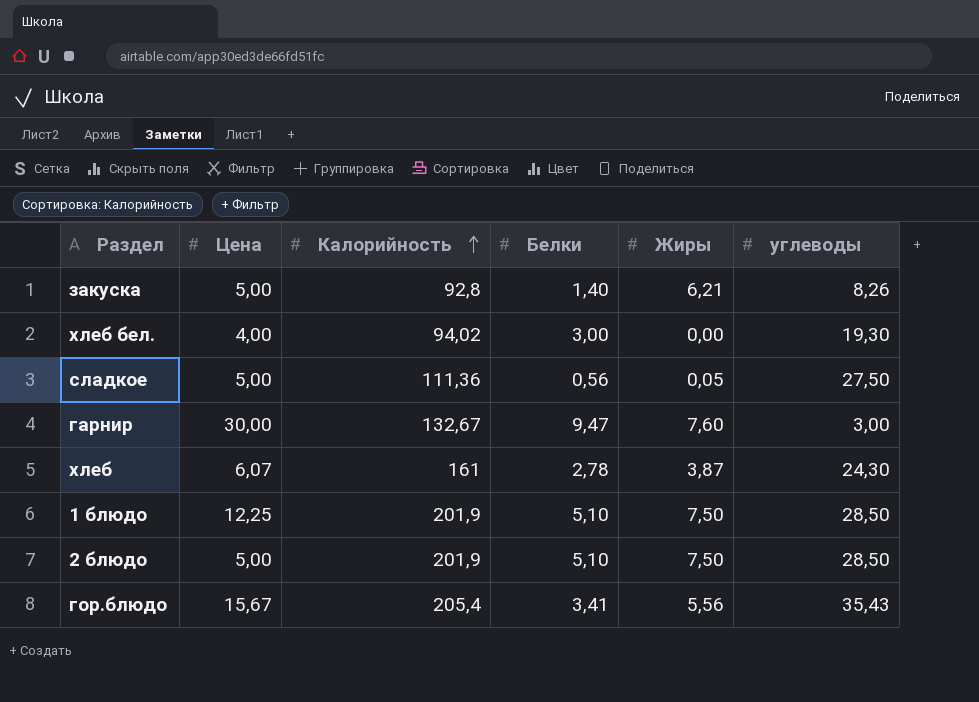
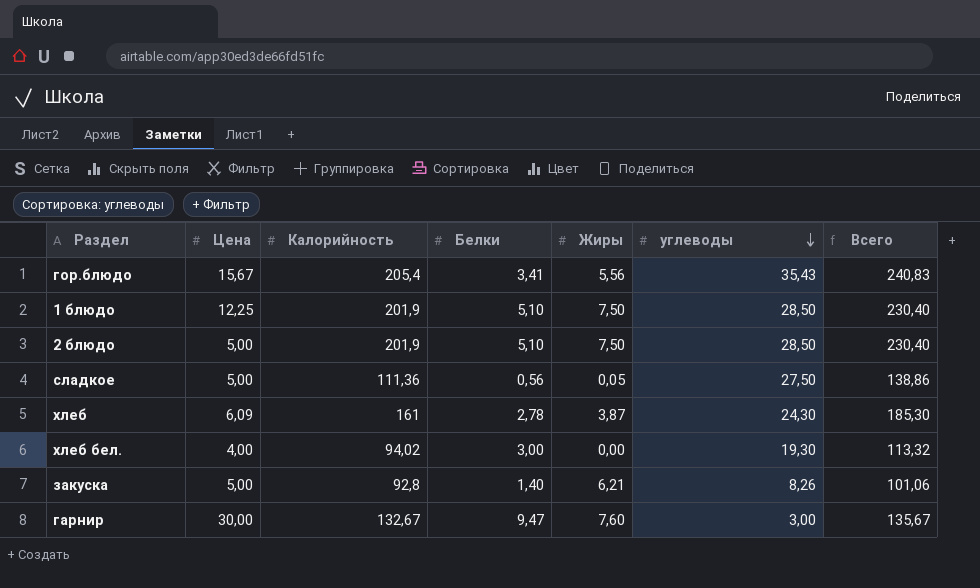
row order: Калорийность ascending -> углеводы descending
column Всего | formula: none -> [Калорийность] + [углеводы]
хлеб | Цена: 6,07 -> 6,09

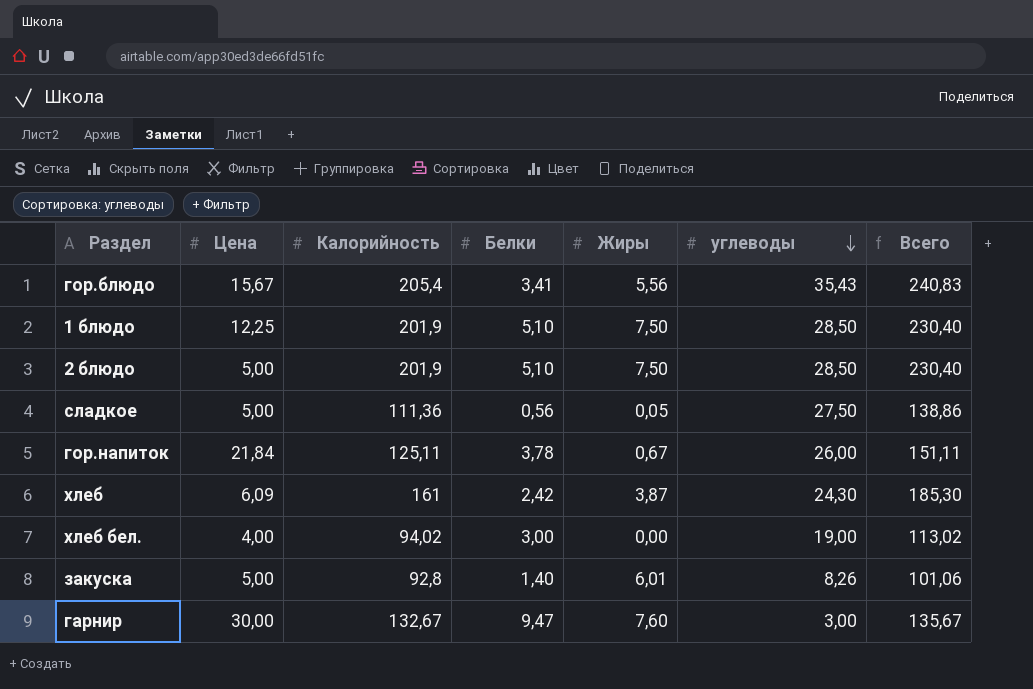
row гор.напиток: none -> 21,84 | 125,11 | 3,78 | 0,67 | 26,00 | 151,11
хлеб | Белки: 2,78 -> 2,42
хлеб бел. | углеводы: 19,30 -> 19,00
хлеб бел. | Всего: 113,32 -> 113,02
закуска | Жиры: 6,21 -> 6,01

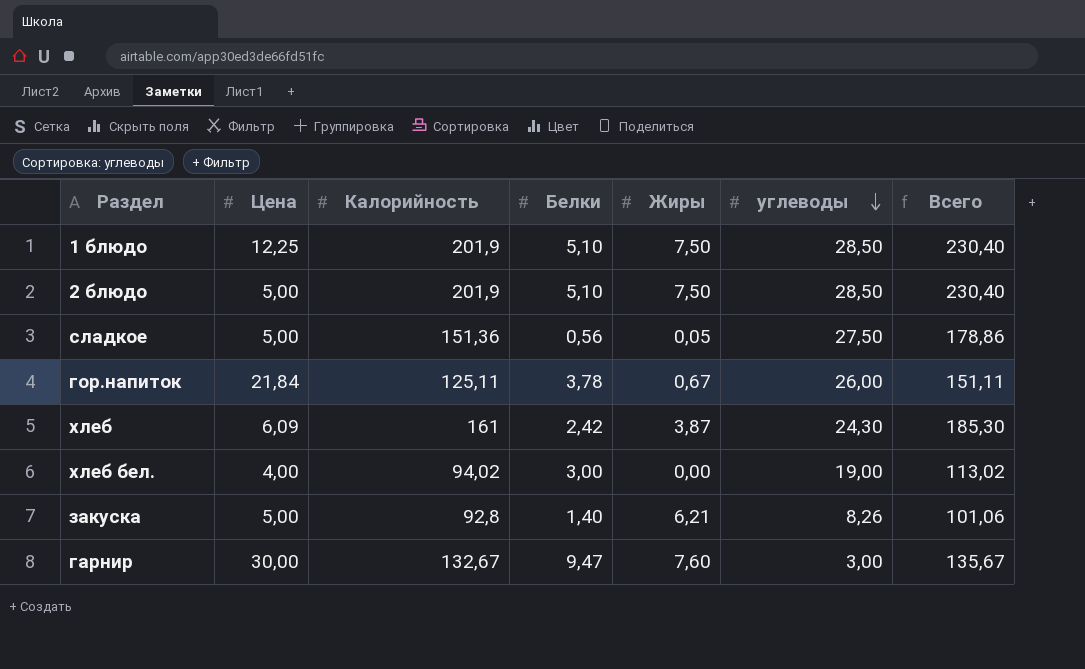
row гор.блюдо: 15,67 | 205,4 | 3,41 | 5,56 | 35,43 | 240,83 -> none
сладкое | Калорийность: 111,36 -> 151,36
сладкое | Всего: 138,86 -> 178,86
закуска | Жиры: 6,01 -> 6,21

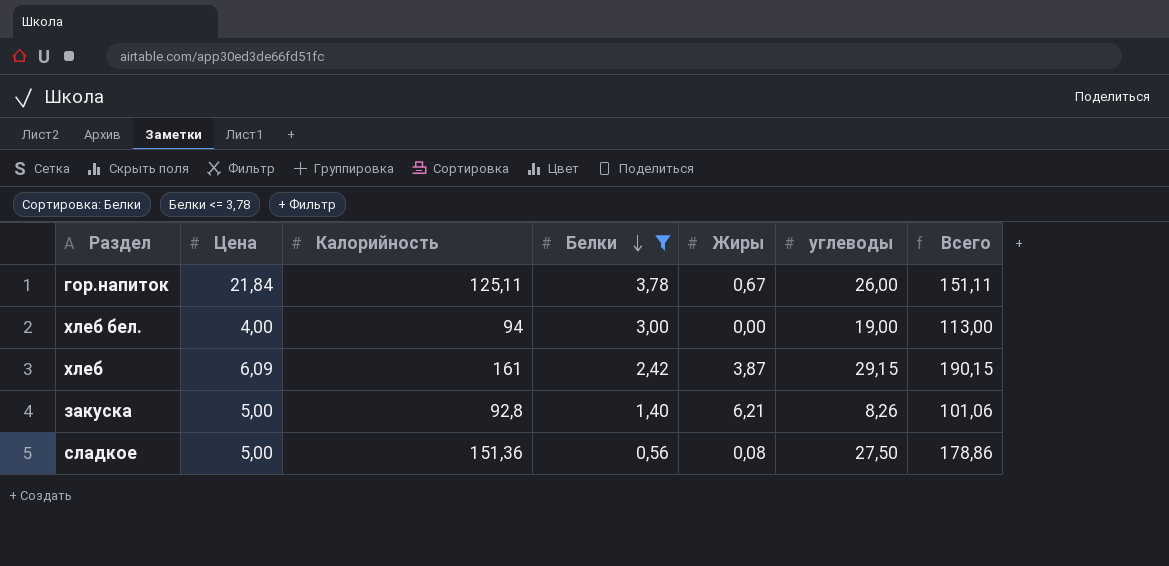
filter: none -> Белки <= 3,78
row order: углеводы descending -> Белки descending
хлеб бел. | Калорийность: 94,02 -> 94
хлеб бел. | Всего: 113,02 -> 113,00
хлеб | углеводы: 24,30 -> 29,15
хлеб | Всего: 185,30 -> 190,15
сладкое | Жиры: 0,05 -> 0,08

